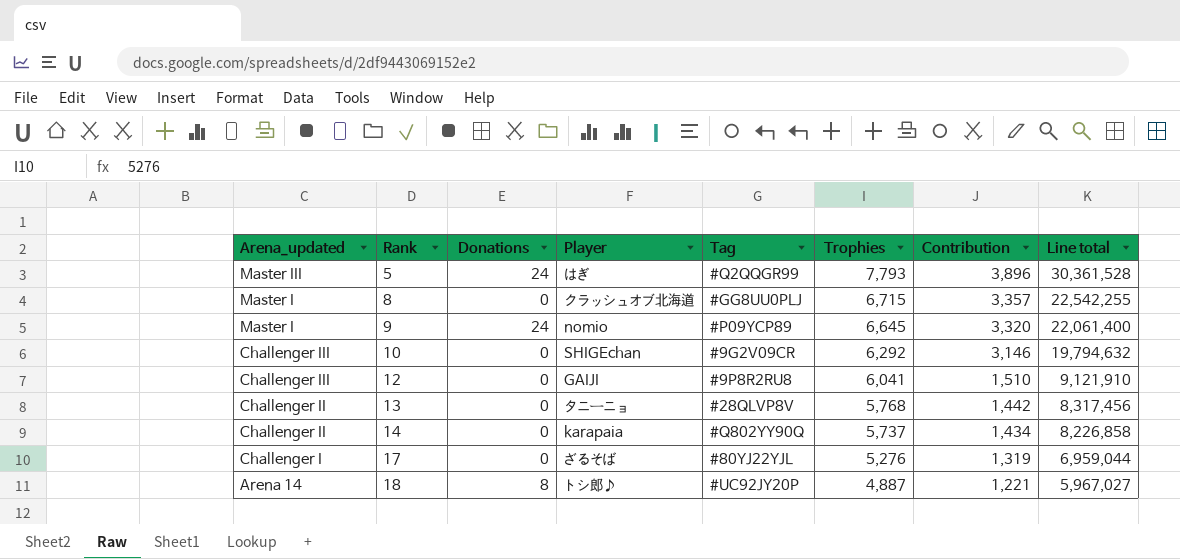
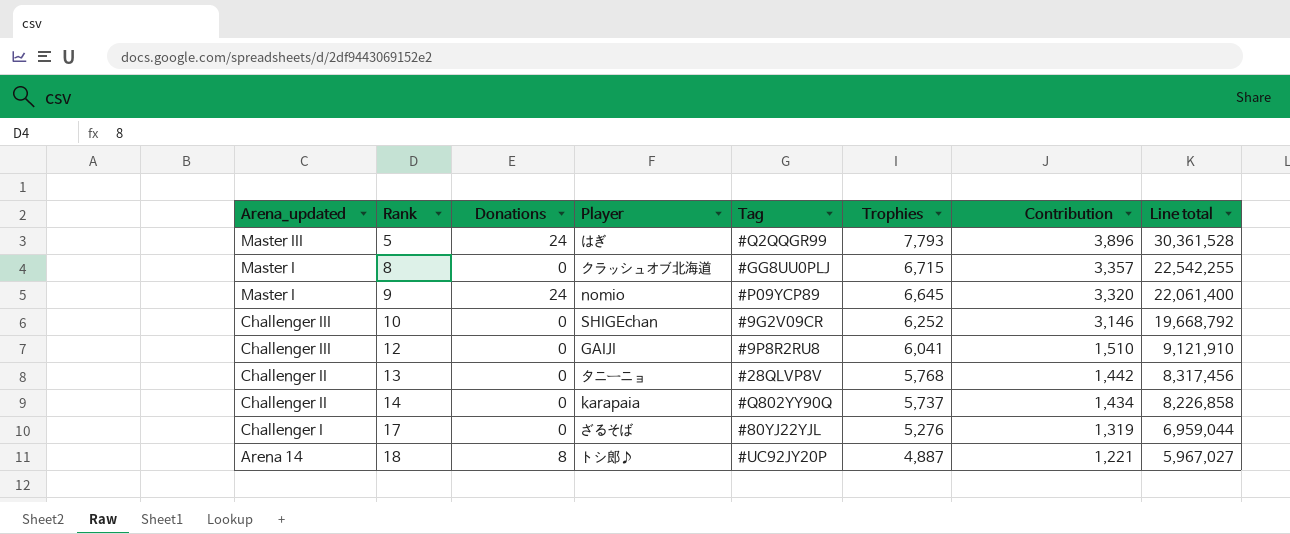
10 | Trophies: 6,292 -> 6,252
10 | Line total: 19,794,632 -> 19,668,792

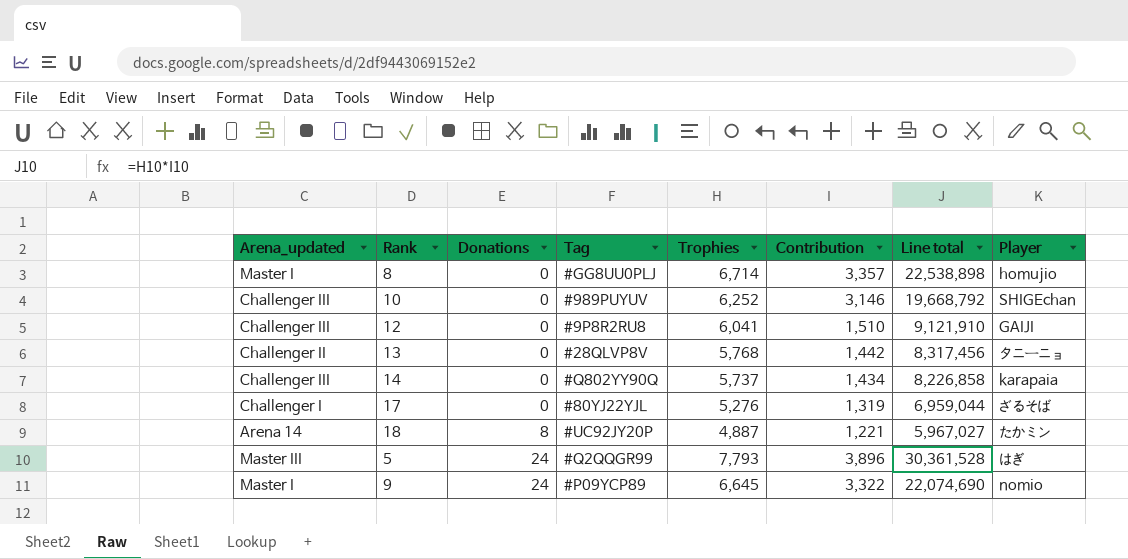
row order: Arena_updated descending -> Donations ascending
column Player | position: 4 -> 8
8 | Trophies: 6,715 -> 6,714
8 | Line total: 22,542,255 -> 22,538,898
8 | Player: クラッシュオブ北海道 -> homujio
10 | Tag: #9G2V09CR -> #989PUYUV
14 | Arena_updated: Challenger II -> Challenger III
18 | Player: トシ郎♪ -> たかミン
9 | Contribution: 3,320 -> 3,322
9 | Line total: 22,061,400 -> 22,074,690

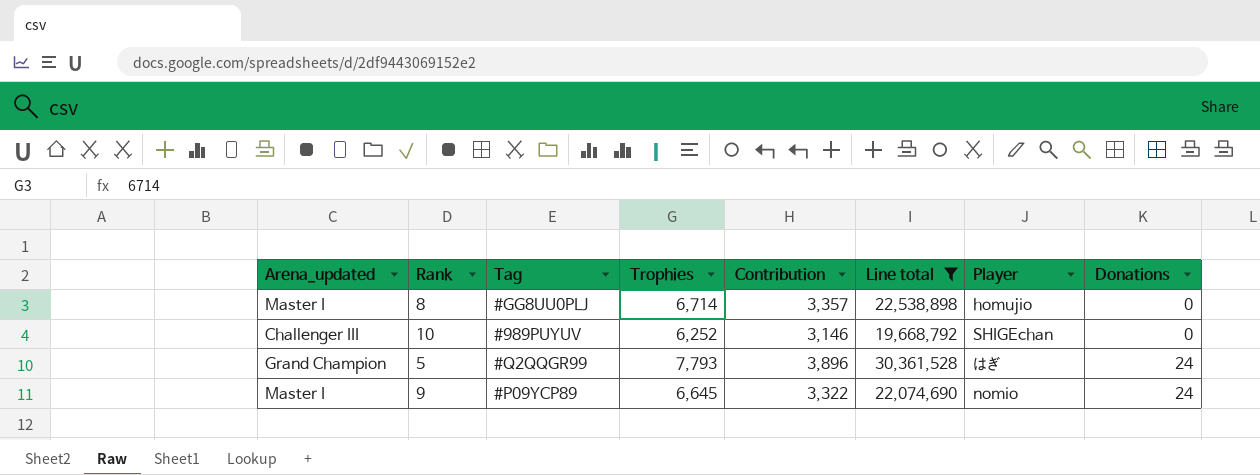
filter: none -> Line total >= 19,668,792
column Donations | position: 3 -> 8
5 | Arena_updated: Master III -> Grand Champion

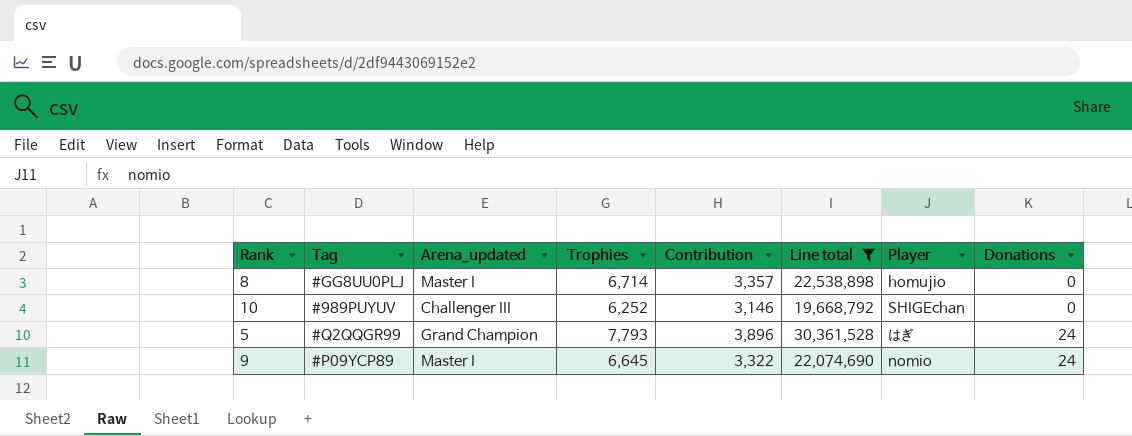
column Arena_updated | position: 1 -> 3

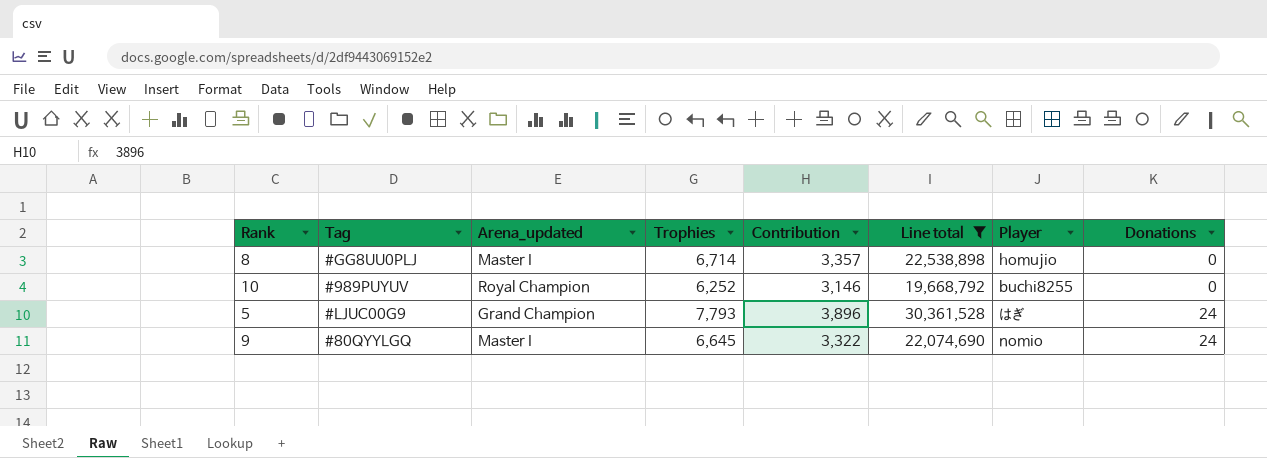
10 | Arena_updated: Challenger III -> Royal Champion
10 | Player: SHIGEchan -> buchi8255
5 | Tag: #Q2QQGR99 -> #LJUC00G9
9 | Tag: #P09YCP89 -> #80QYYLGQ

